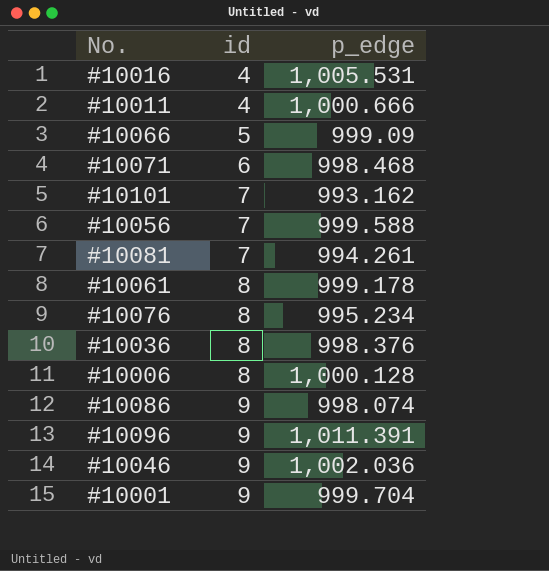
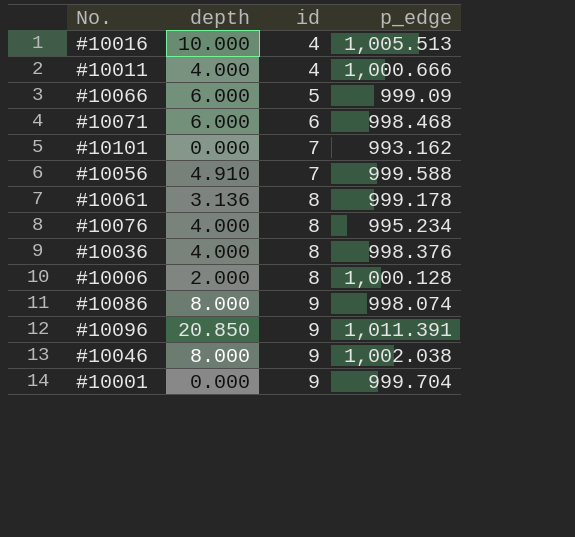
column depth | position: none -> 2
row #10081: 7 | 994.261 -> none
#10016 | p_edge: 1,005.531 -> 1,005.513
#10046 | p_edge: 1,002.036 -> 1,002.038

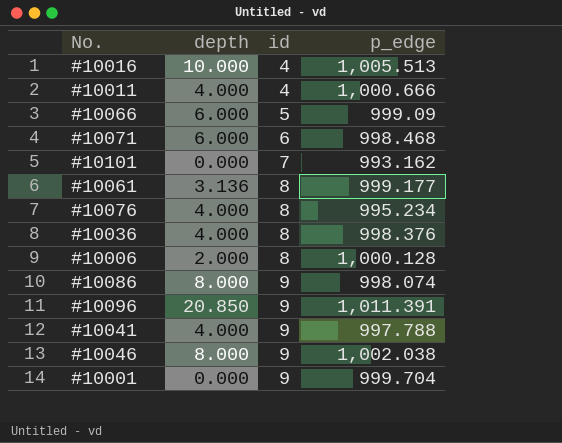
row #10056: 4.910 | 7 | 999.588 -> none
#10061 | p_edge: 999.178 -> 999.177
row #10041: none -> 4.000 | 9 | 997.788

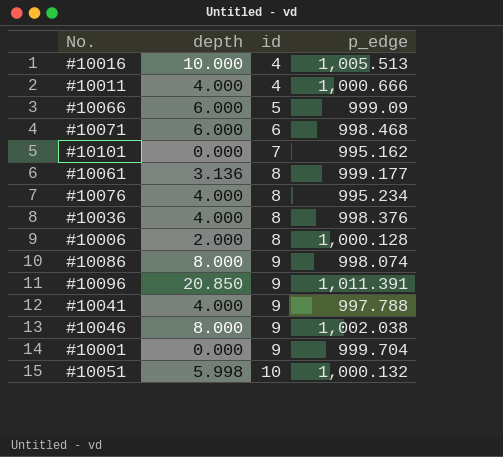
#10101 | p_edge: 993.162 -> 995.162
row #10051: none -> 5.998 | 10 | 1,000.132

